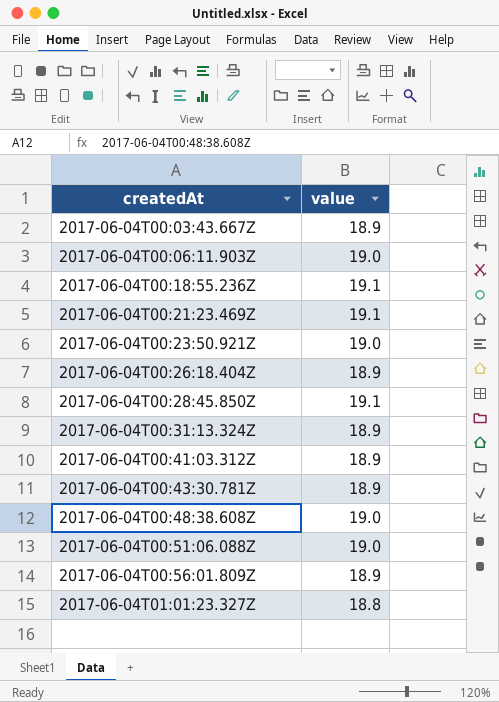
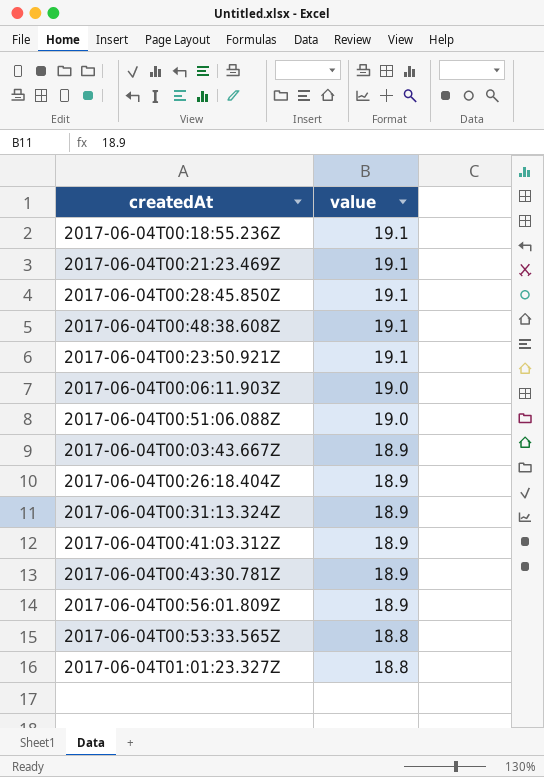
row order: createdAt ascending -> value descending
2017-06-04T00:48:38.608Z | value: 19.0 -> 19.1
2017-06-04T00:23:50.921Z | value: 19.0 -> 19.1
row 2017-06-04T00:53:33.565Z: none -> 18.8

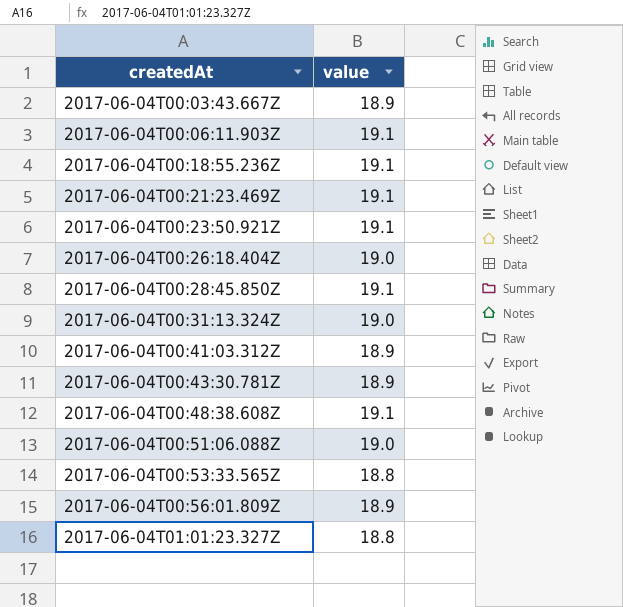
row order: value descending -> createdAt ascending
2017-06-04T00:06:11.903Z | value: 19.0 -> 19.1
2017-06-04T00:26:18.404Z | value: 18.9 -> 19.0
2017-06-04T00:31:13.324Z | value: 18.9 -> 19.0

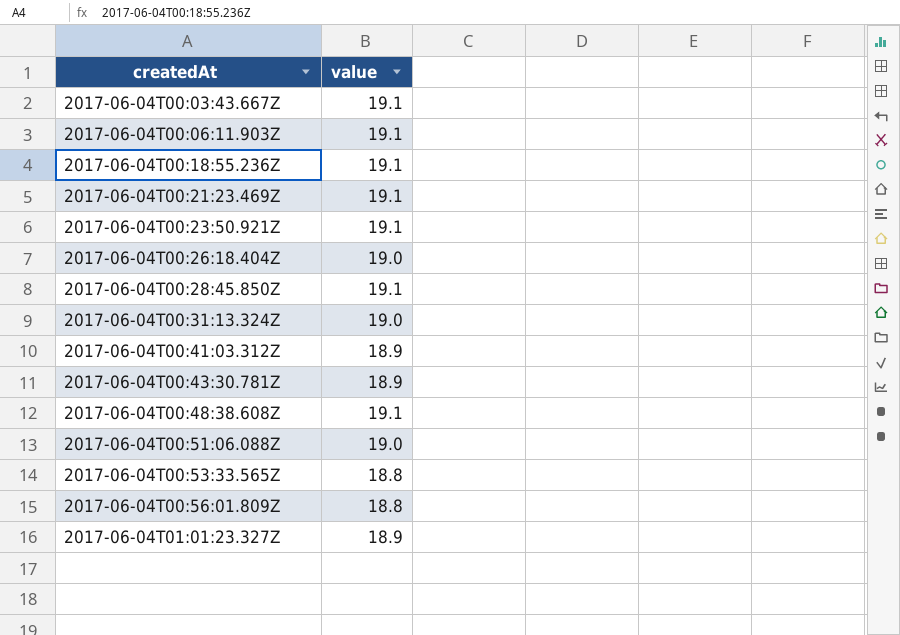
2017-06-04T00:03:43.667Z | value: 18.9 -> 19.1
2017-06-04T00:56:01.809Z | value: 18.9 -> 18.8
2017-06-04T01:01:23.327Z | value: 18.8 -> 18.9

